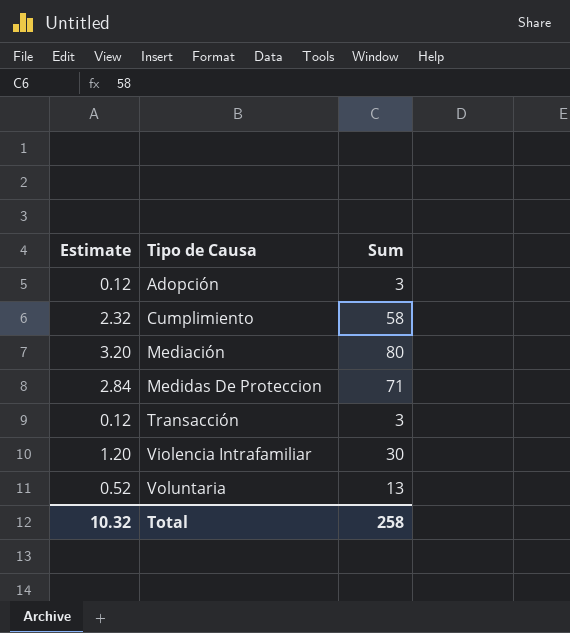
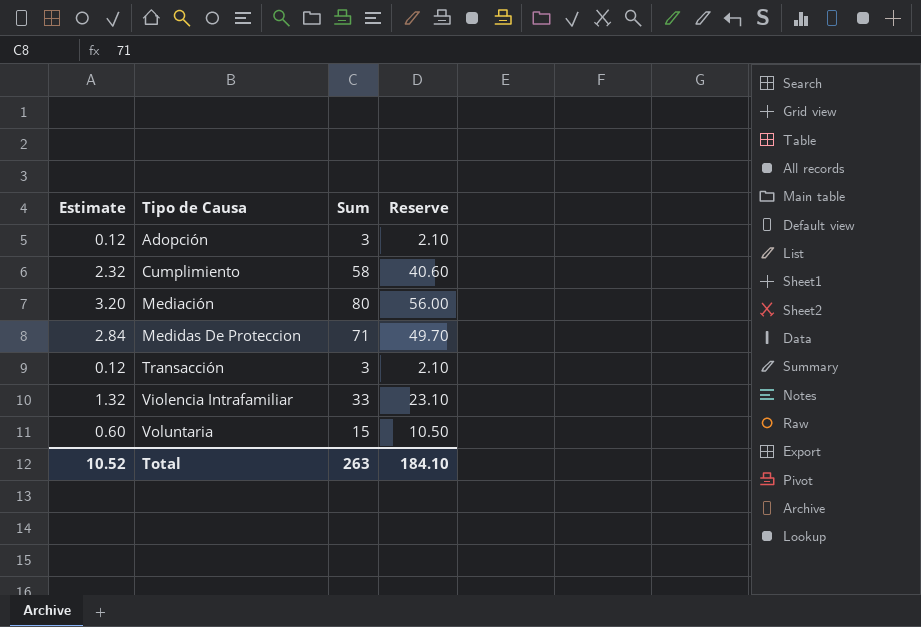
column Reserve | formula: none -> [Sum] * 0.7
Violencia Intrafamiliar | Estimate: 1.20 -> 1.32
Violencia Intrafamiliar | Sum: 30 -> 33
Voluntaria | Estimate: 0.52 -> 0.60
Voluntaria | Sum: 13 -> 15
Total | Estimate: 10.32 -> 10.52
Total | Sum: 258 -> 263

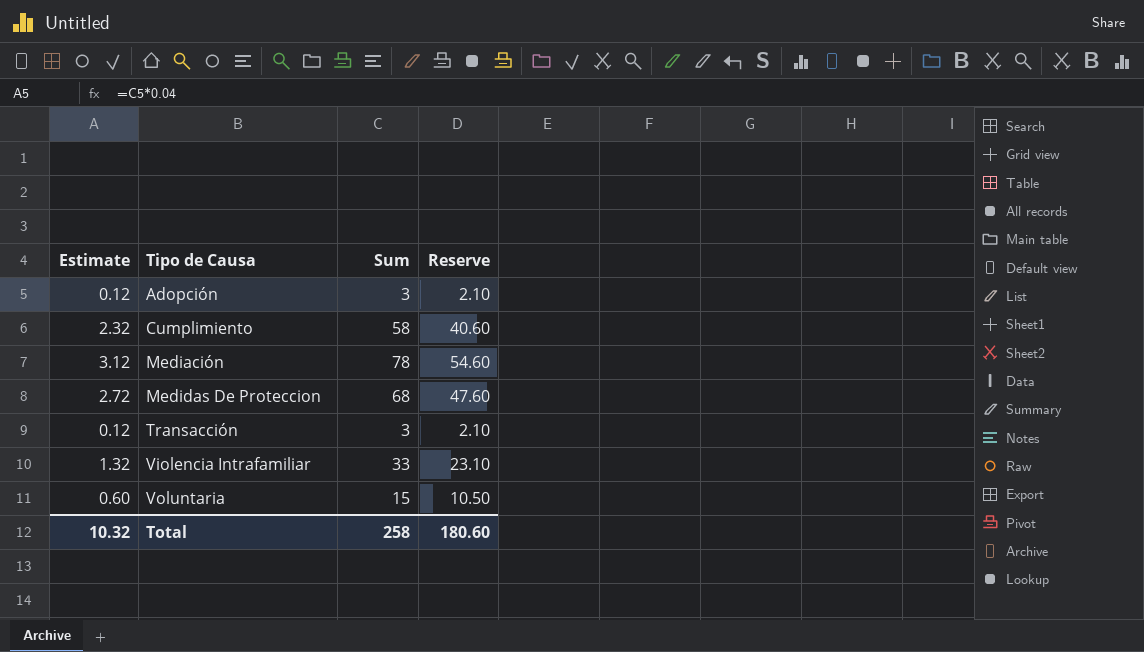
Mediación | Estimate: 3.20 -> 3.12
Mediación | Sum: 80 -> 78
Mediación | Reserve: 56.00 -> 54.60
Medidas De Proteccion | Estimate: 2.84 -> 2.72
Medidas De Proteccion | Sum: 71 -> 68
Medidas De Proteccion | Reserve: 49.70 -> 47.60
Total | Estimate: 10.52 -> 10.32
Total | Sum: 263 -> 258
Total | Reserve: 184.10 -> 180.60

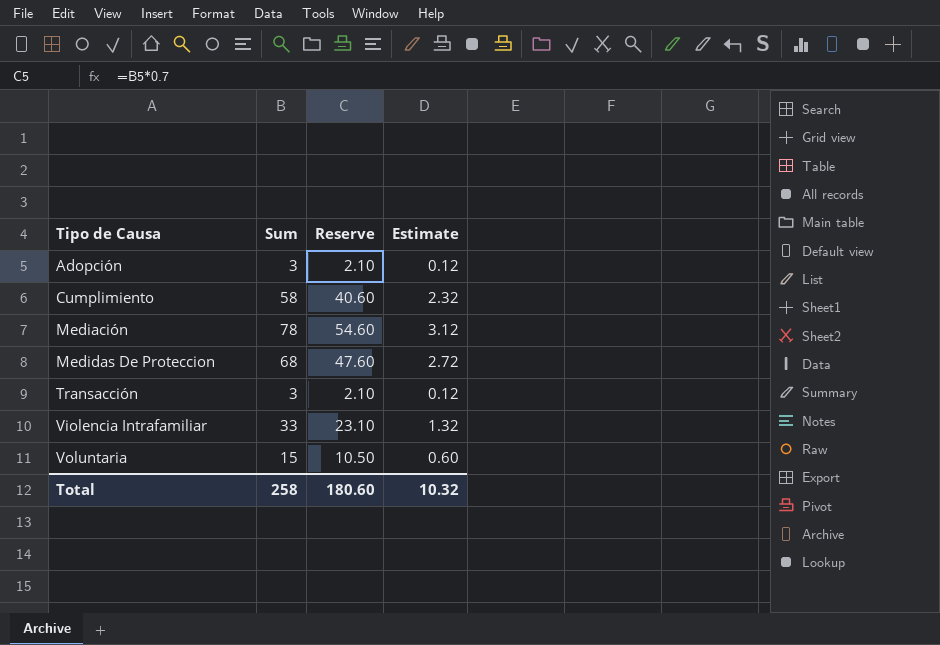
column Estimate | position: 1 -> 4

